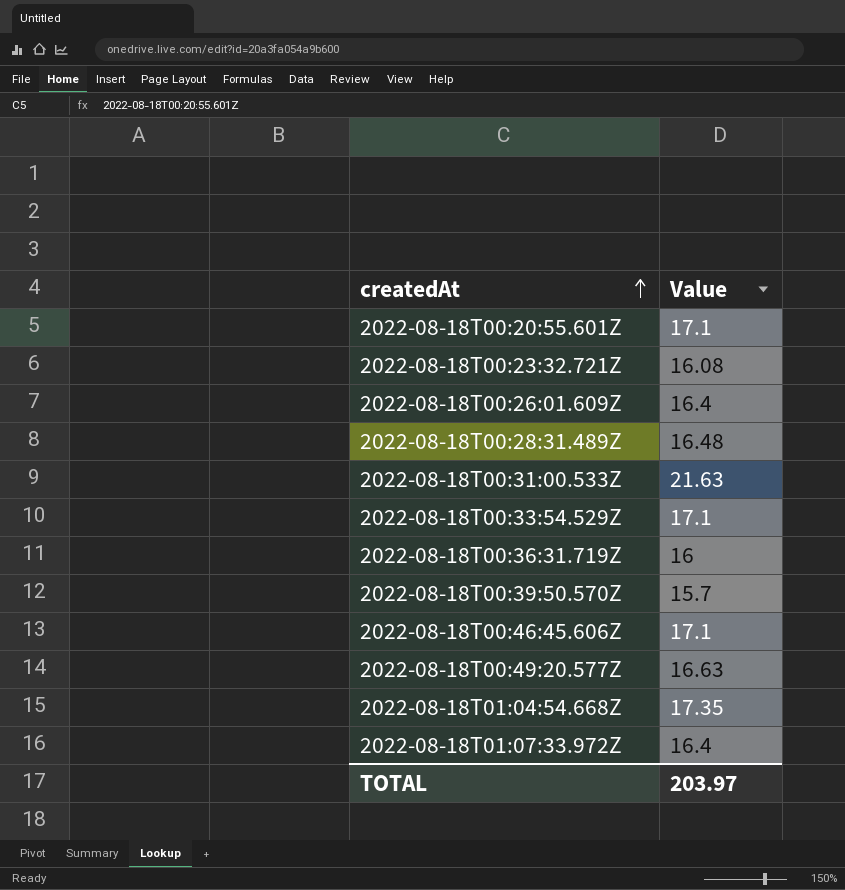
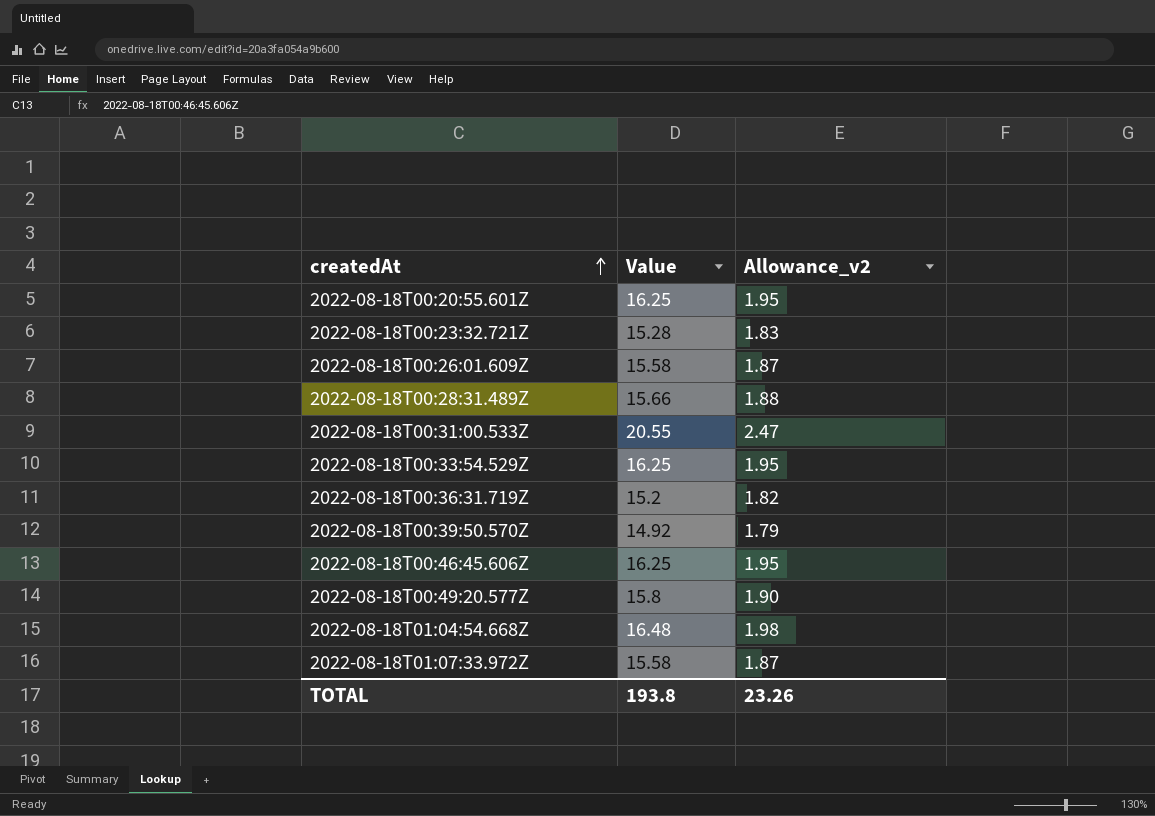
column Allowance_v2 | formula: none -> [Value] * 0.12
2022-08-18T00:20:55.601Z | Value: 17.1 -> 16.25
2022-08-18T00:23:32.721Z | Value: 16.08 -> 15.28
2022-08-18T00:26:01.609Z | Value: 16.4 -> 15.58
2022-08-18T00:28:31.489Z | Value: 16.48 -> 15.66
2022-08-18T00:31:00.533Z | Value: 21.63 -> 20.55
2022-08-18T00:33:54.529Z | Value: 17.1 -> 16.25
2022-08-18T00:36:31.719Z | Value: 16 -> 15.2
2022-08-18T00:39:50.570Z | Value: 15.7 -> 14.92
2022-08-18T00:46:45.606Z | Value: 17.1 -> 16.25
2022-08-18T00:49:20.577Z | Value: 16.63 -> 15.8
2022-08-18T01:04:54.668Z | Value: 17.35 -> 16.48
2022-08-18T01:07:33.972Z | Value: 16.4 -> 15.58
TOTAL | Value: 203.97 -> 193.8

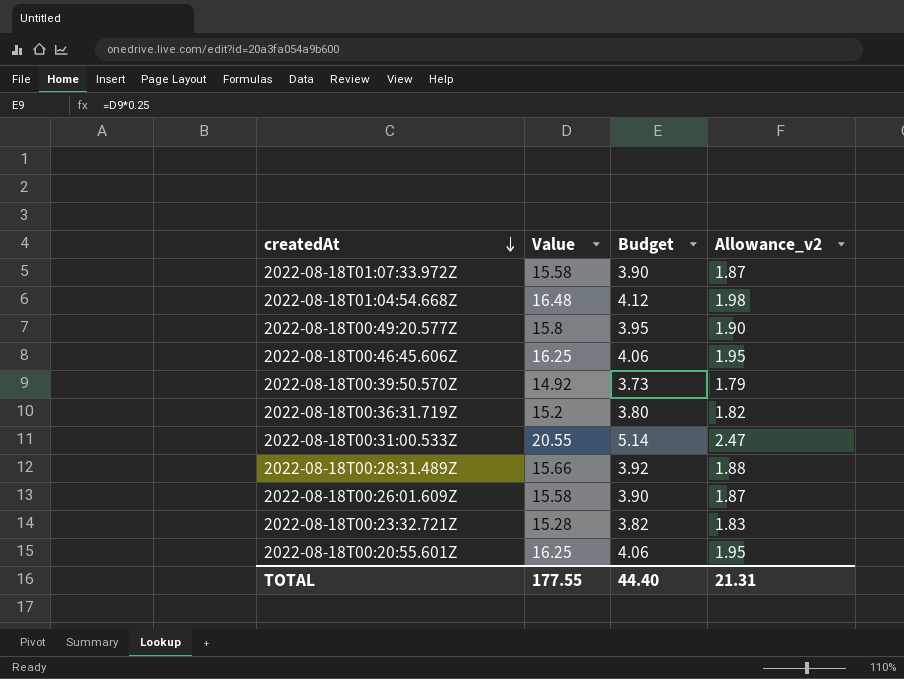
row order: createdAt ascending -> createdAt descending
column Budget | formula: none -> [Value] * 0.25
row 2022-08-18T00:33:54.529Z: 16.25 | 1.95 -> none
TOTAL | Value: 193.8 -> 177.55
TOTAL | Allowance_v2: 23.26 -> 21.31

